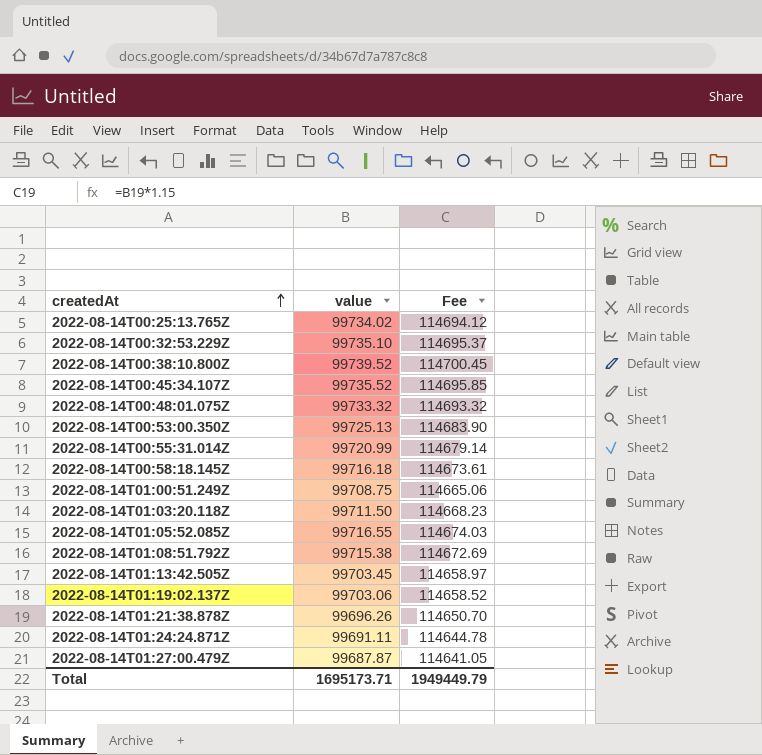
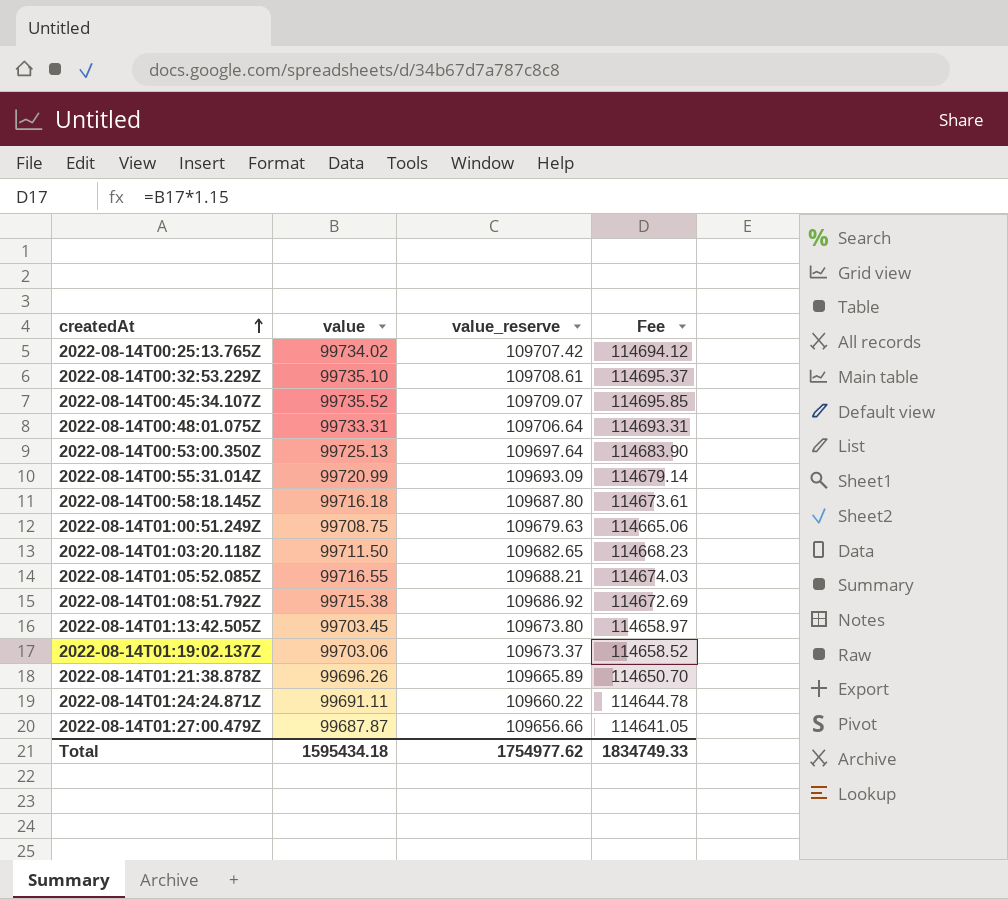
column value_reserve | formula: none -> [value] * 1.1
row 2022-08-14T00:38:10.800Z: 99739.52 | 114700.45 -> none
2022-08-14T00:48:01.075Z | value: 99733.32 -> 99733.31
2022-08-14T00:48:01.075Z | Fee: 114693.32 -> 114693.31
Total | value: 1695173.71 -> 1595434.18
Total | Fee: 1949449.79 -> 1834749.33

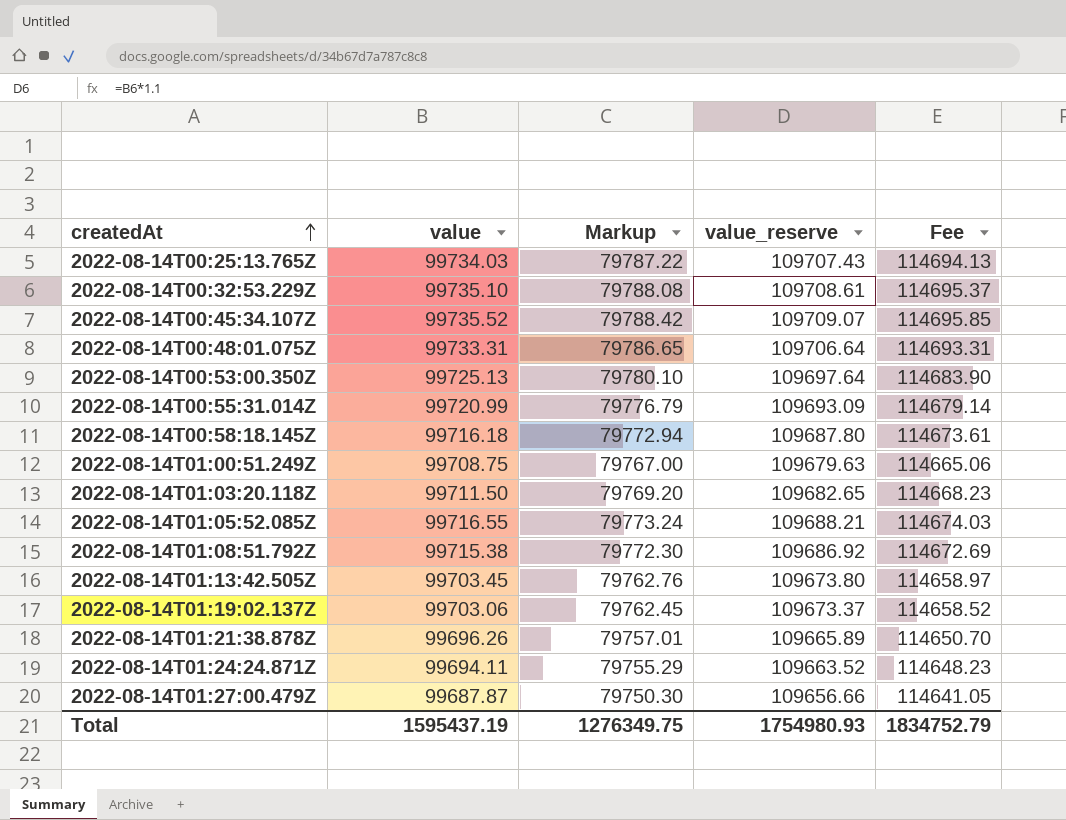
column Markup | formula: none -> [value] * 0.8
2022-08-14T00:25:13.765Z | value: 99734.02 -> 99734.03
2022-08-14T00:25:13.765Z | value_reserve: 109707.42 -> 109707.43
2022-08-14T00:25:13.765Z | Fee: 114694.12 -> 114694.13
2022-08-14T01:24:24.871Z | value: 99691.11 -> 99694.11
2022-08-14T01:24:24.871Z | value_reserve: 109660.22 -> 109663.52
2022-08-14T01:24:24.871Z | Fee: 114644.78 -> 114648.23
Total | value: 1595434.18 -> 1595437.19
Total | value_reserve: 1754977.62 -> 1754980.93
Total | Fee: 1834749.33 -> 1834752.79

